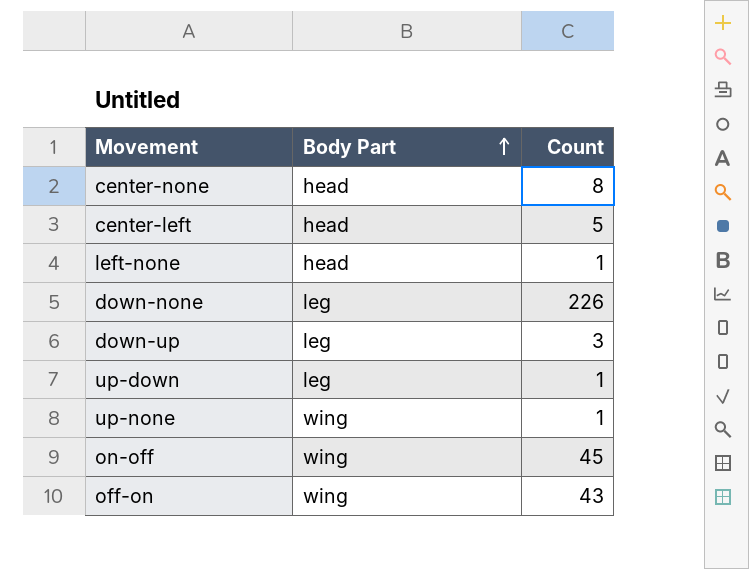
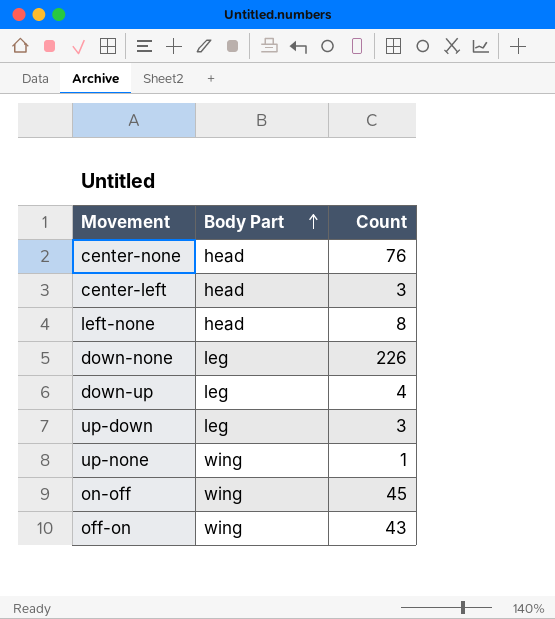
center-none | Count: 8 -> 76
center-left | Count: 5 -> 3
left-none | Count: 1 -> 8
down-up | Count: 3 -> 4
up-down | Count: 1 -> 3

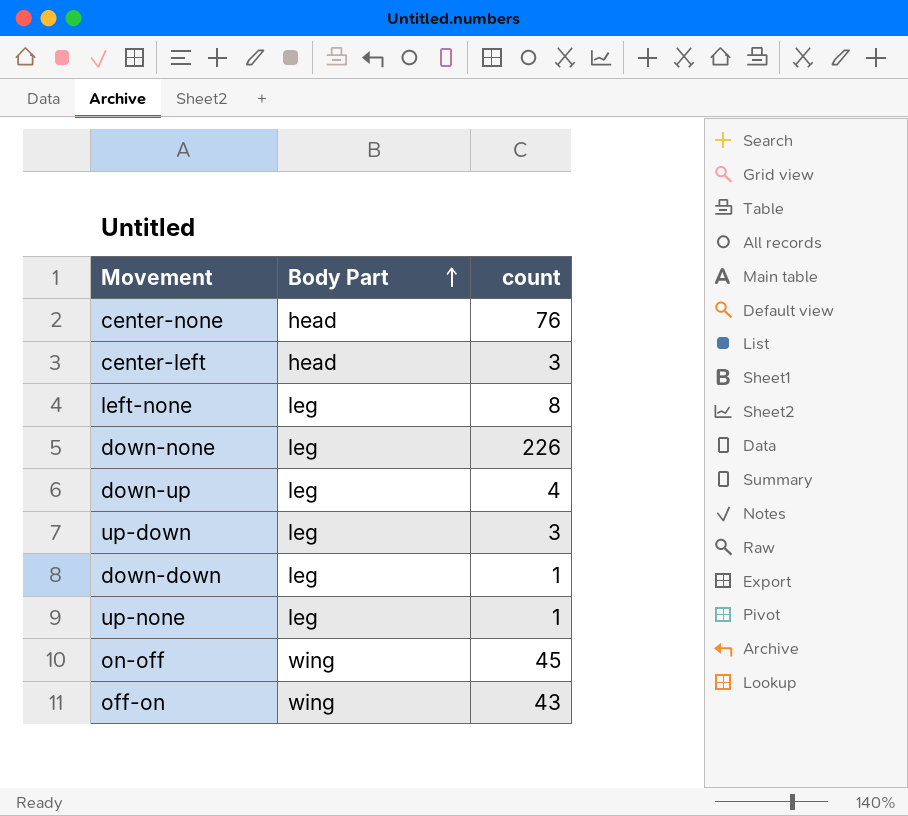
column name: Count -> count
left-none | Body Part: head -> leg
row down-down: none -> leg | 1
up-none | Body Part: wing -> leg

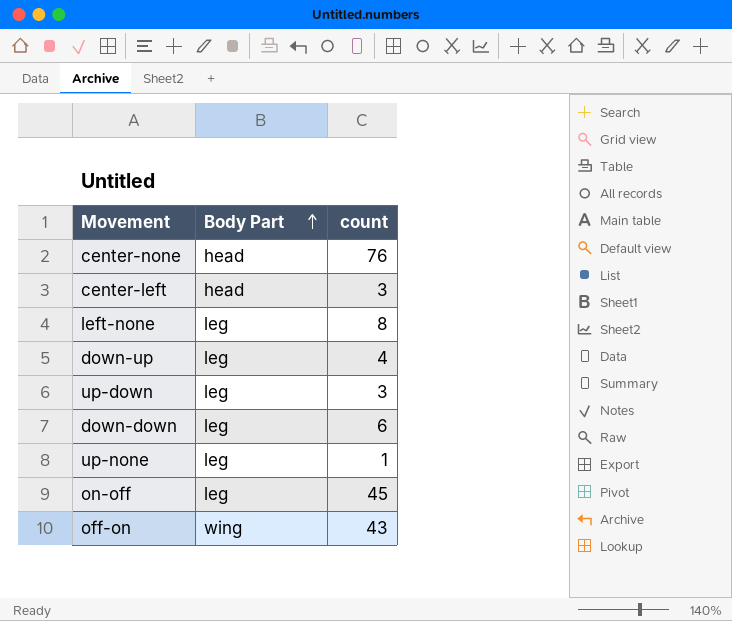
row down-none: leg | 226 -> none
down-down | count: 1 -> 6
on-off | Body Part: wing -> leg

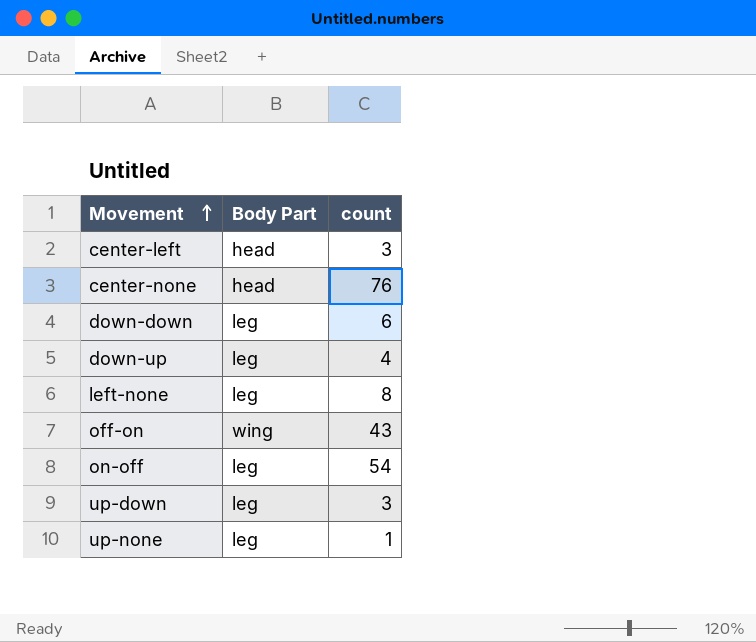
row order: Body Part ascending -> Movement ascending
on-off | count: 45 -> 54

